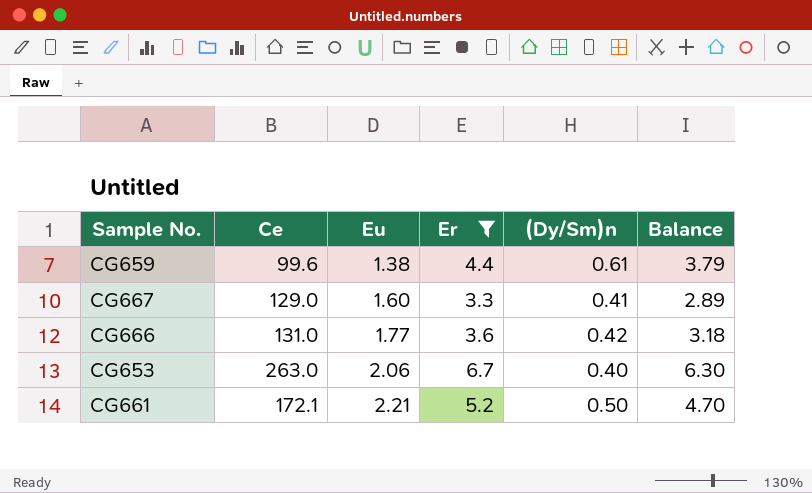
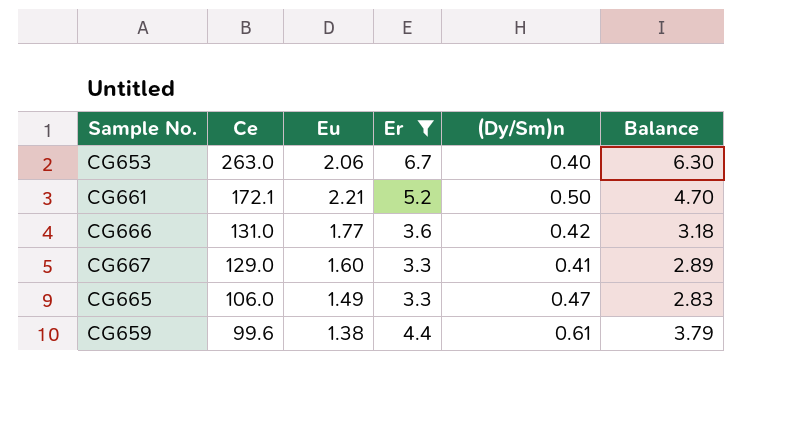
row order: Eu ascending -> Ce descending
row CG665: none -> 106.0 | 1.49 | 3.3 | 0.47 | 2.83

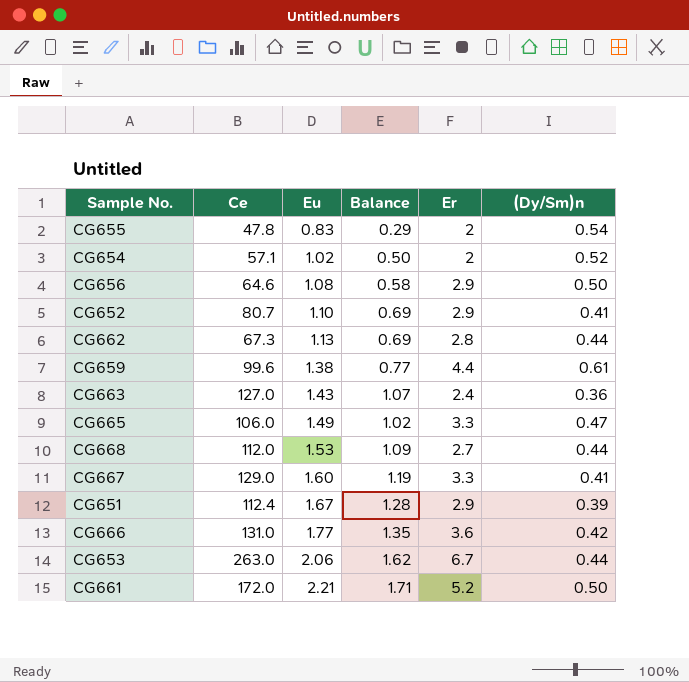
filter: Er >= 3.3 -> none
row order: Ce descending -> Eu ascending
column Balance | formula: [Er] - [(Dy/Sm)n] -> [Eu] - [(Dy/Sm)n]
column Balance | position: 6 -> 4
CG653 | (Dy/Sm)n: 0.40 -> 0.44
CG661 | Ce: 172.1 -> 172.0

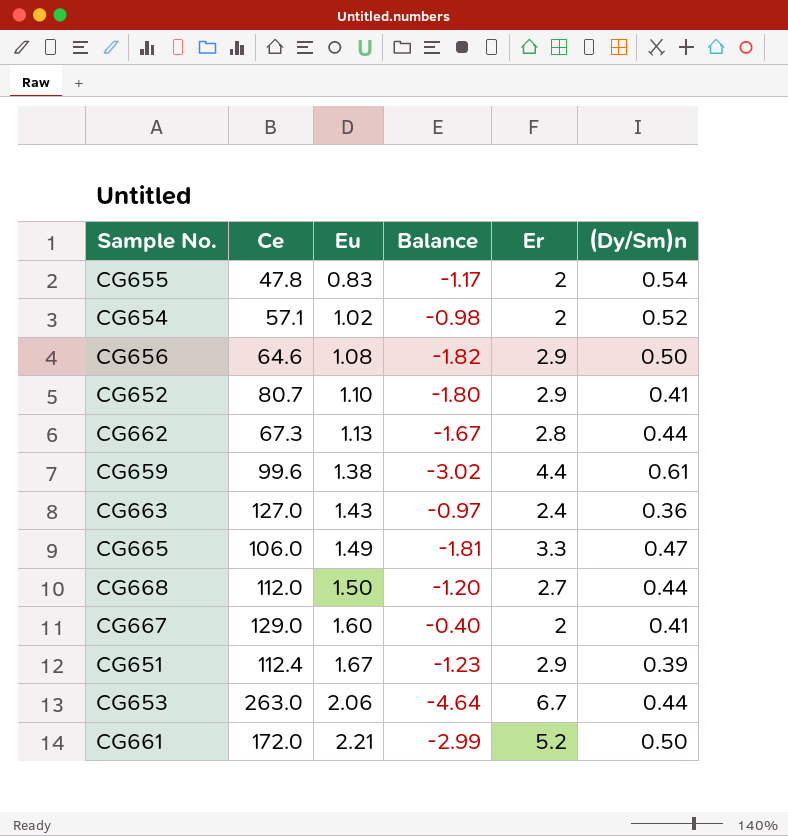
column Balance | formula: [Eu] - [(Dy/Sm)n] -> [Eu] - [Er]
row CG666: 131.0 | 1.77 | 1.35 | 3.6 | 0.42 -> none
CG668 | Eu: 1.53 -> 1.50
CG667 | Er: 3.3 -> 2

